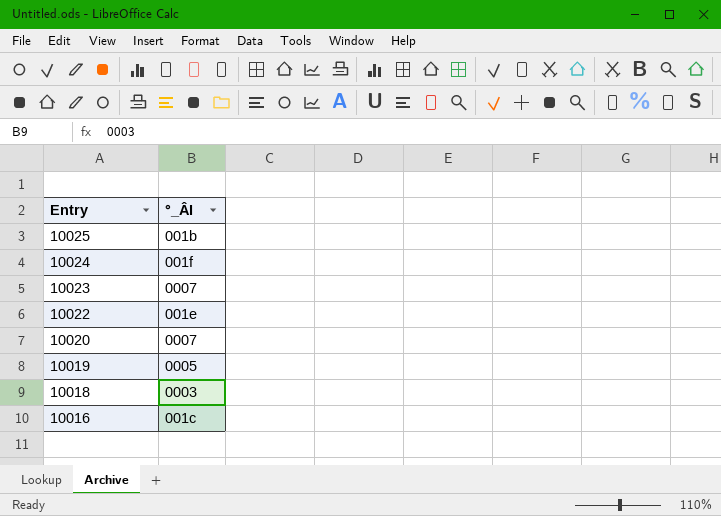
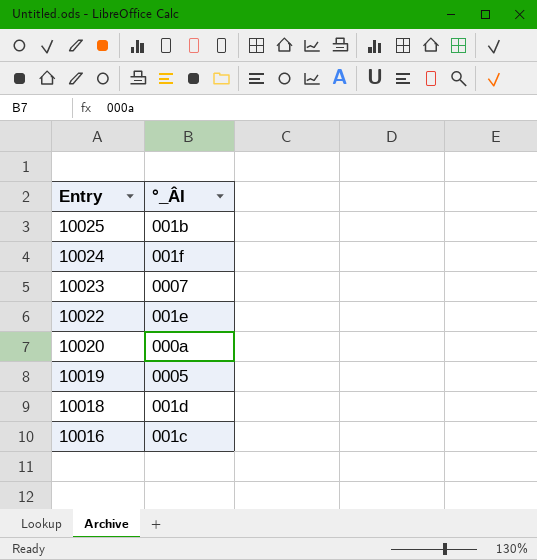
10020 | °_ÂI: 0007 -> 000a
10018 | °_ÂI: 0003 -> 001d

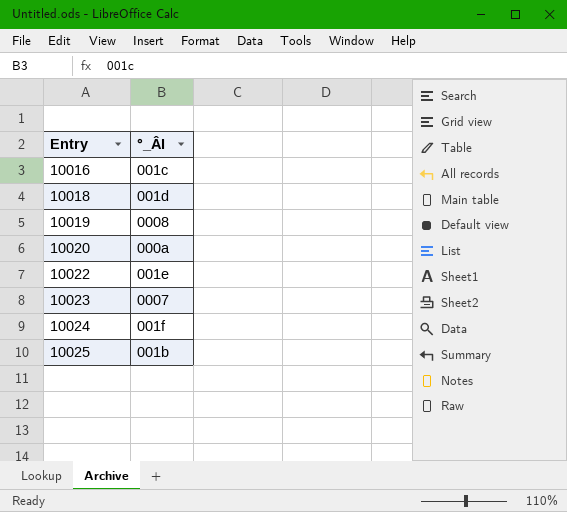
row order: Entry descending -> Entry ascending
10019 | °_ÂI: 0005 -> 0008

